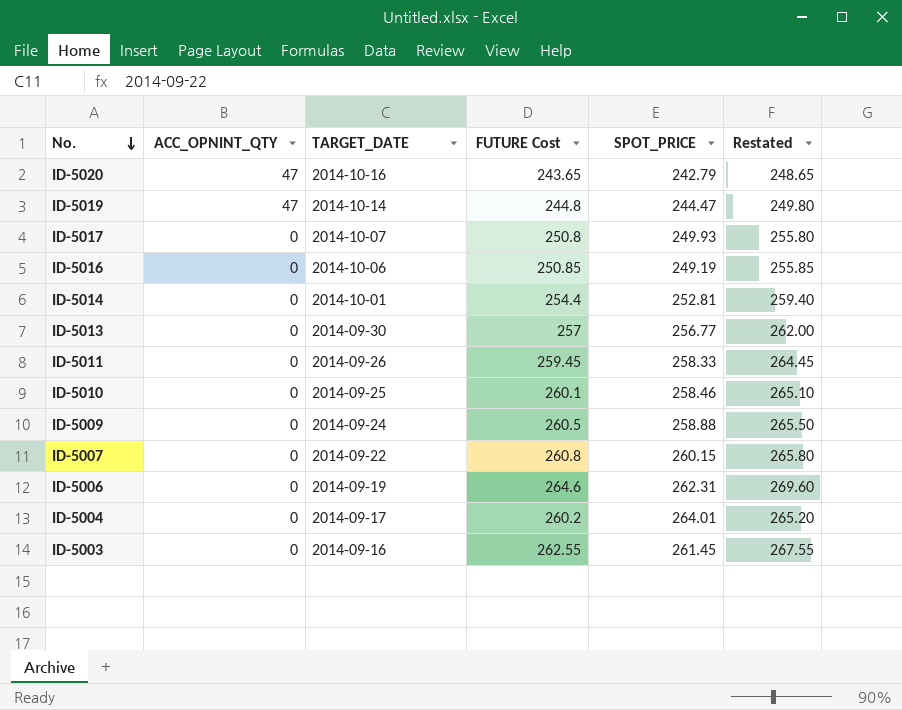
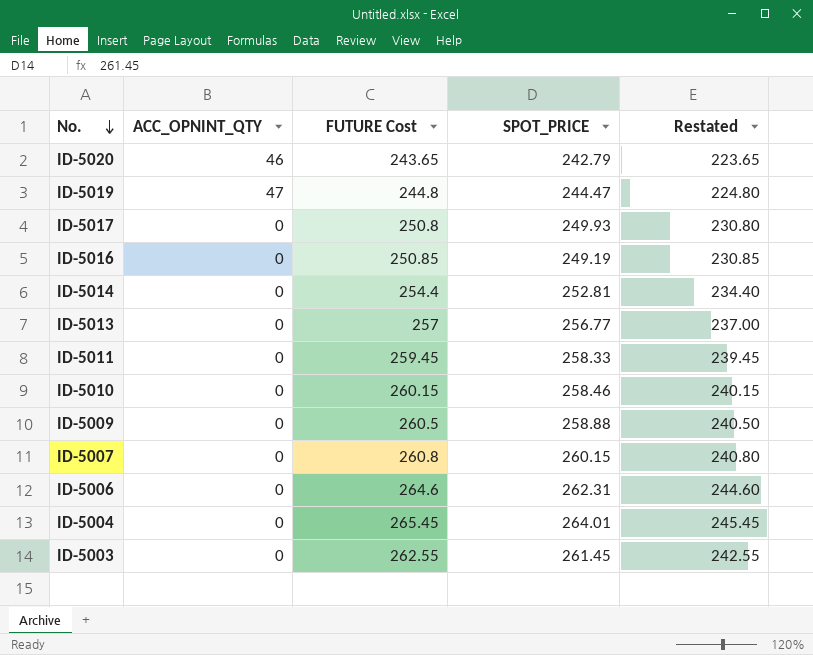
column TARGET_DATE | position: 3 -> none
column Restated | formula: [FUTURE Cost] + 5 -> [FUTURE Cost] - 20
ID-5020 | ACC_OPNINT_QTY: 47 -> 46
ID-5010 | FUTURE Cost: 260.1 -> 260.15
ID-5004 | FUTURE Cost: 260.2 -> 265.45

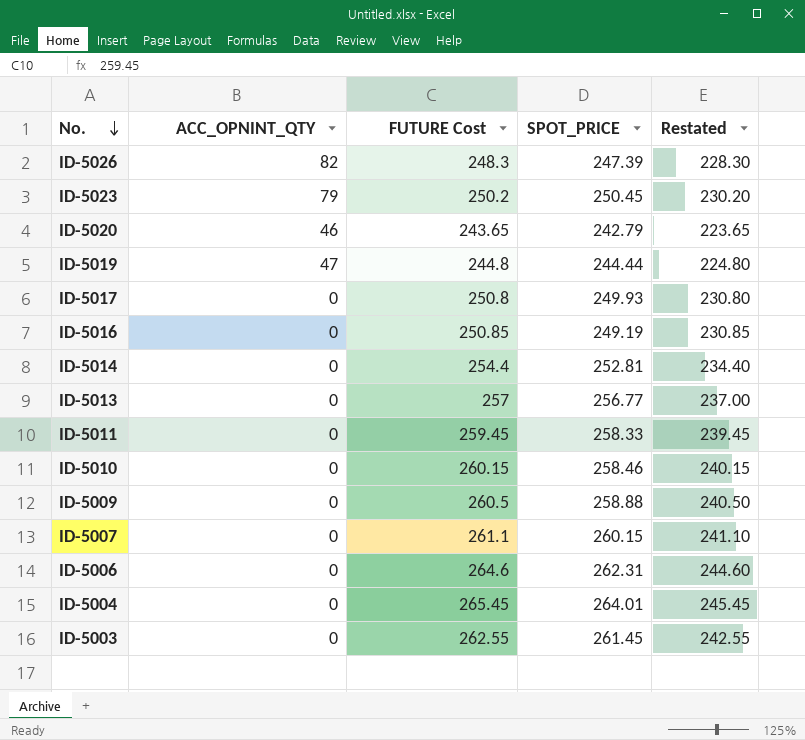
row ID-5026: none -> 82 | 248.3 | 247.39 | 228.30
row ID-5023: none -> 79 | 250.2 | 250.45 | 230.20
ID-5019 | SPOT_PRICE: 244.47 -> 244.44
ID-5007 | FUTURE Cost: 260.8 -> 261.1
ID-5007 | Restated: 240.80 -> 241.10

